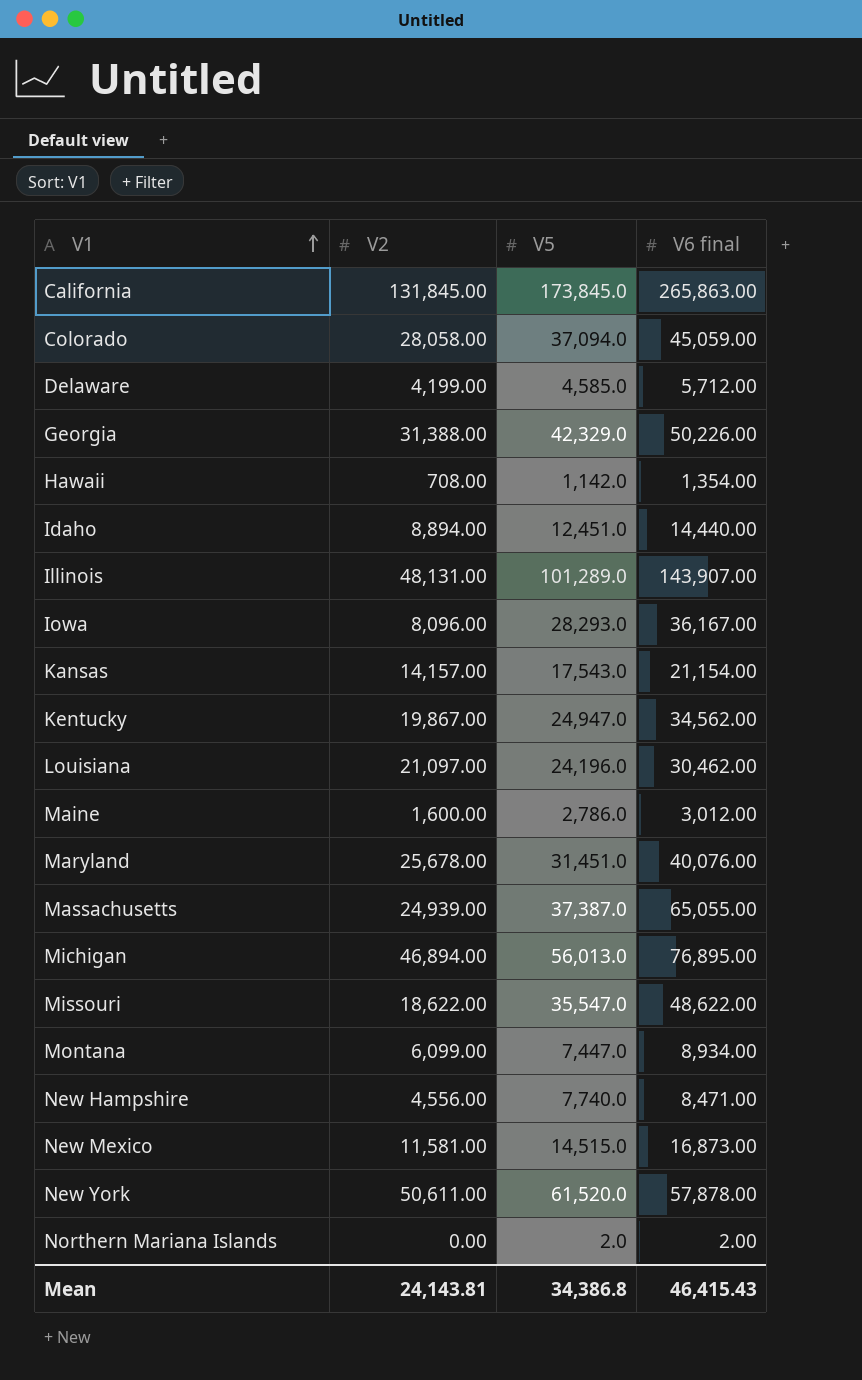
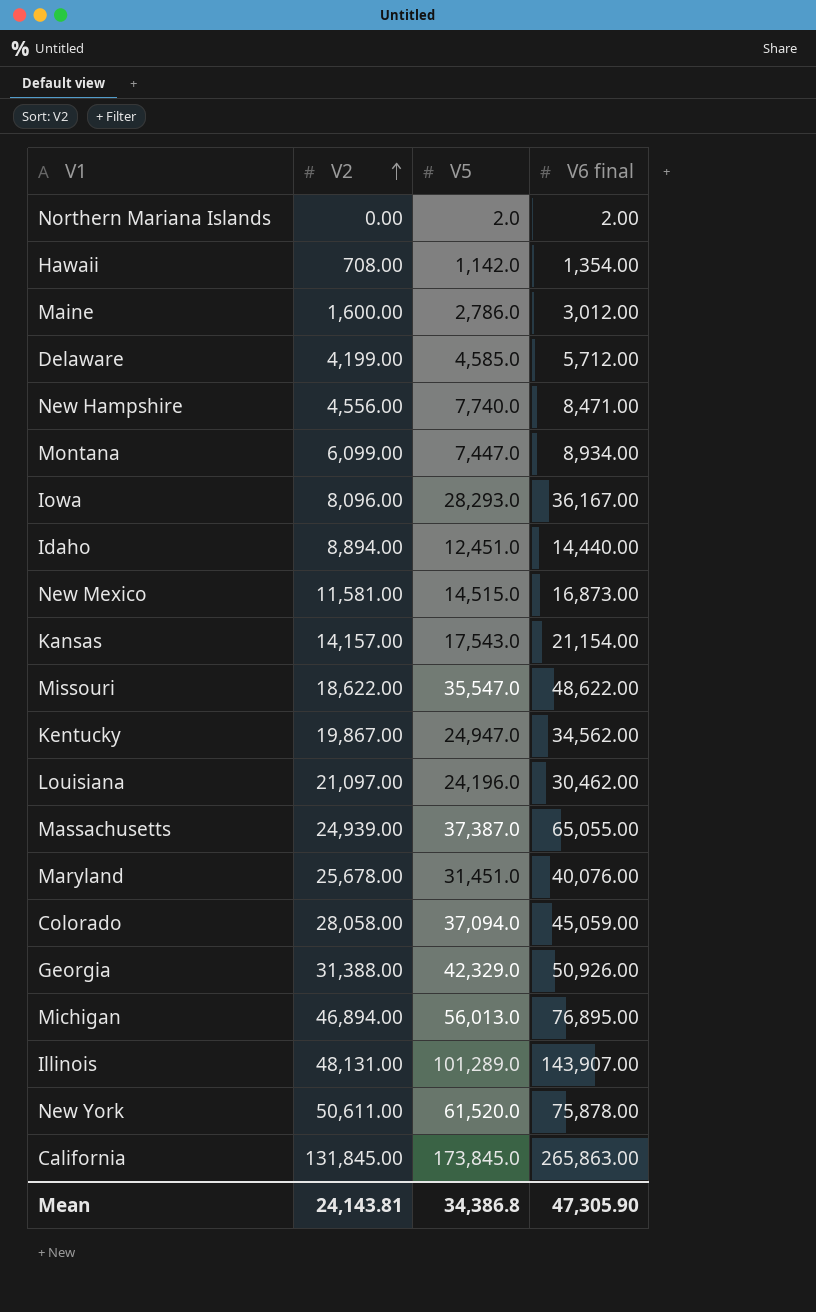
row order: V1 ascending -> V2 ascending
Georgia | V6 final: 50,226.00 -> 50,926.00
New York | V6 final: 57,878.00 -> 75,878.00
Mean | V6 final: 46,415.43 -> 47,305.90

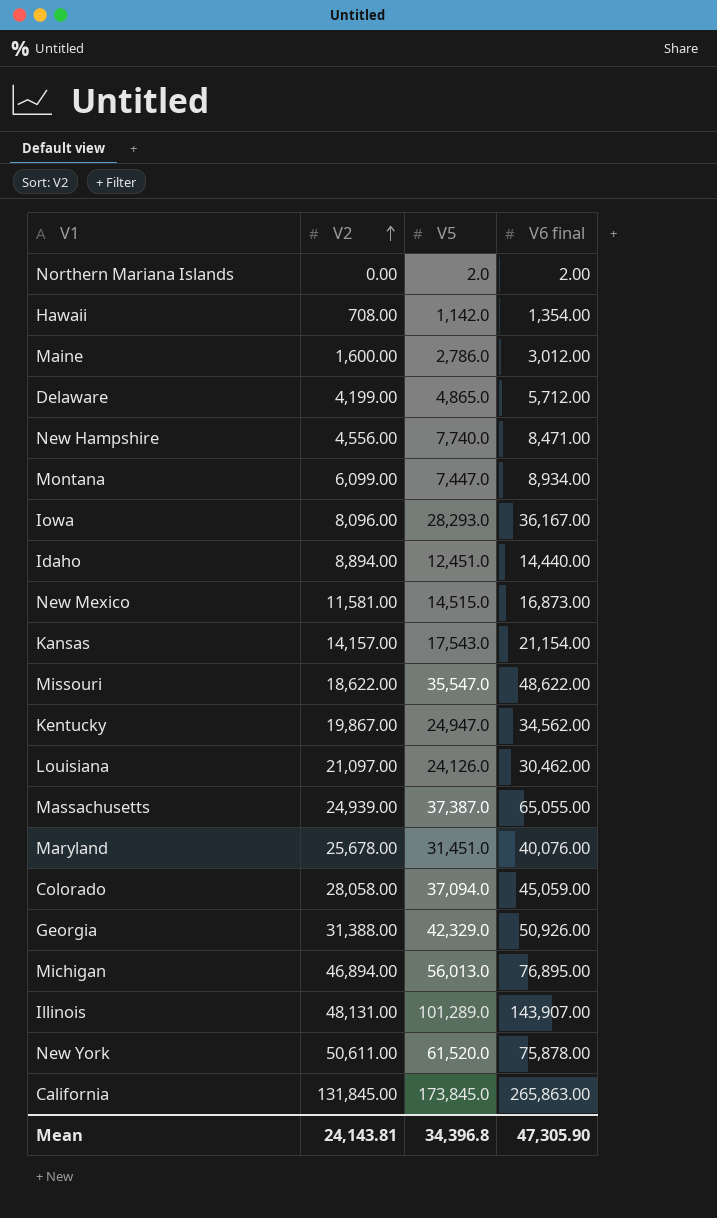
Delaware | V5: 4,585.0 -> 4,865.0
Louisiana | V5: 24,196.0 -> 24,126.0
Mean | V5: 34,386.8 -> 34,396.8

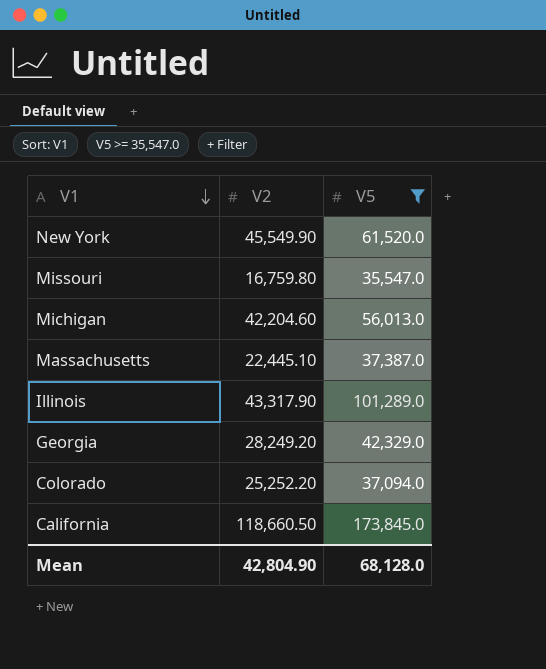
filter: none -> V5 >= 35,547.0
row order: V2 ascending -> V1 descending
column V6 final | position: 4 -> none
New York | V2: 50,611.00 -> 45,549.90
Missouri | V2: 18,622.00 -> 16,759.80
Michigan | V2: 46,894.00 -> 42,204.60
Massachusetts | V2: 24,939.00 -> 22,445.10
Illinois | V2: 48,131.00 -> 43,317.90
Georgia | V2: 31,388.00 -> 28,249.20
Colorado | V2: 28,058.00 -> 25,252.20
California | V2: 131,845.00 -> 118,660.50
Mean | V2: 24,143.81 -> 42,804.90
Mean | V5: 34,396.8 -> 68,128.0

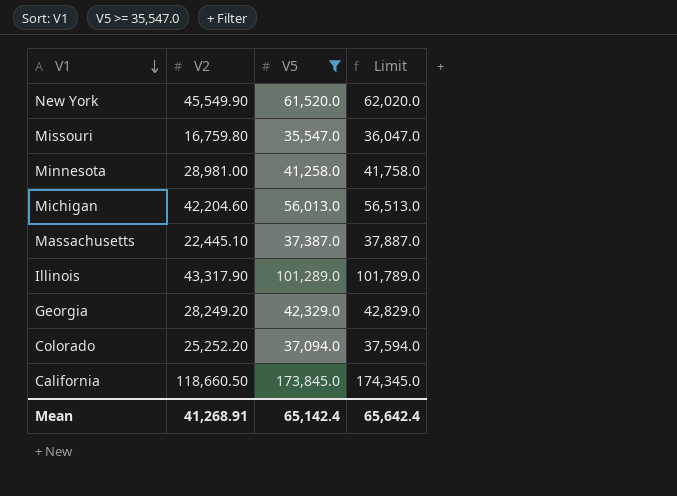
column Limit | formula: none -> [V5] + 500
row Minnesota: none -> 28,981.00 | 41,258.0 | 41,758.0
Mean | V2: 42,804.90 -> 41,268.91
Mean | V5: 68,128.0 -> 65,142.4

